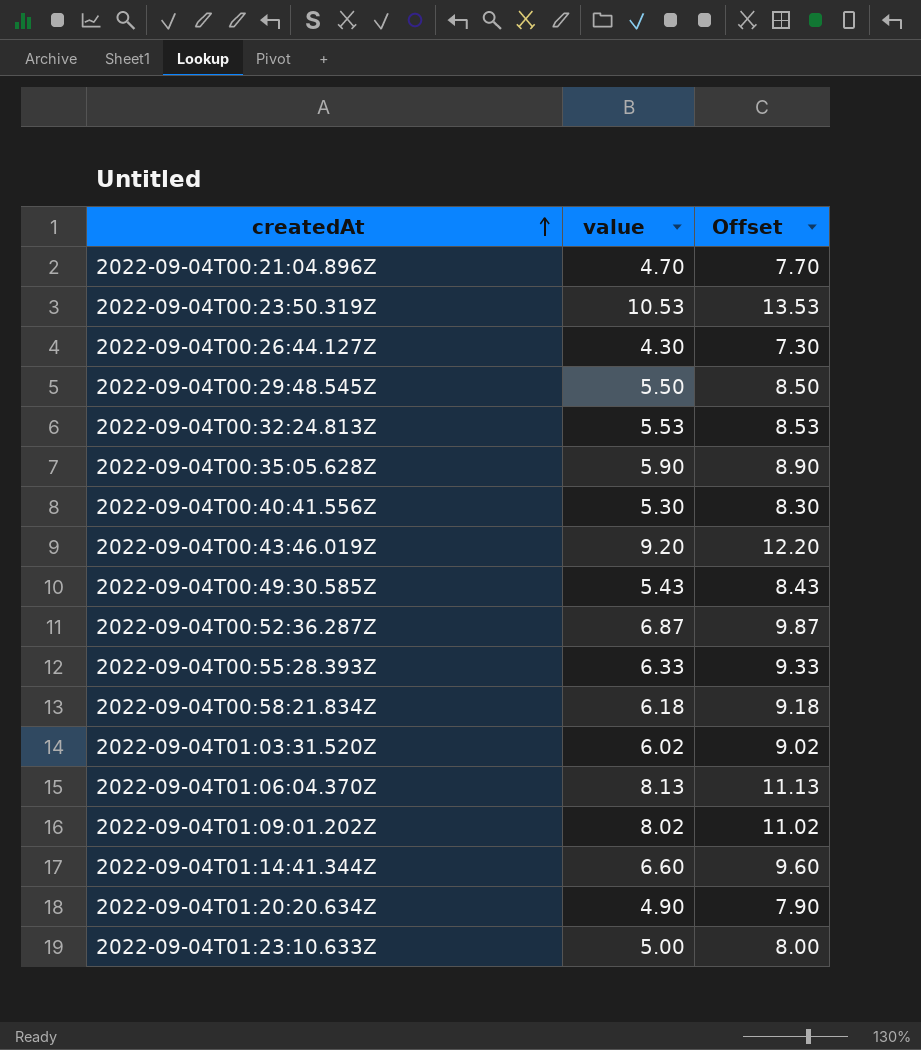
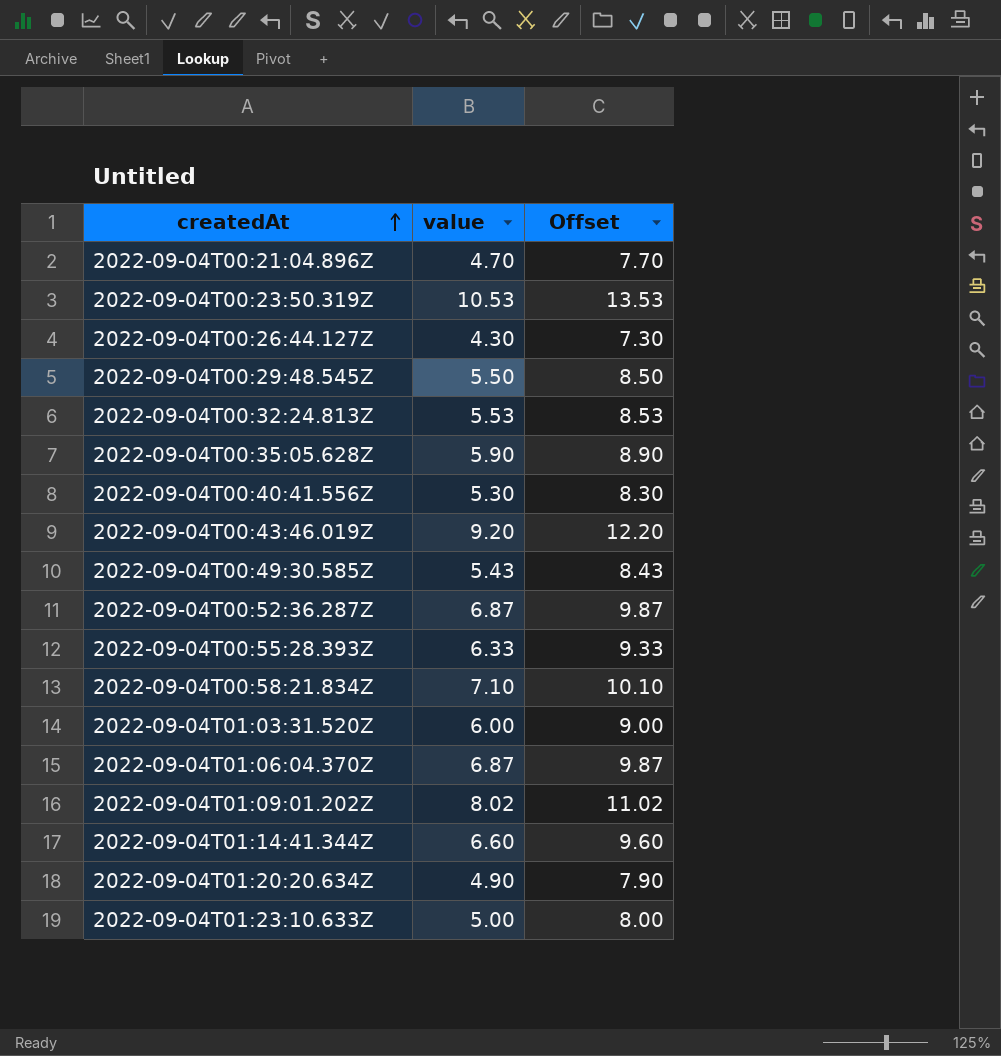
2022-09-04T00:58:21.834Z | value: 6.18 -> 7.10
2022-09-04T00:58:21.834Z | Offset: 9.18 -> 10.10
2022-09-04T01:03:31.520Z | value: 6.02 -> 6.00
2022-09-04T01:03:31.520Z | Offset: 9.02 -> 9.00
2022-09-04T01:06:04.370Z | value: 8.13 -> 6.87
2022-09-04T01:06:04.370Z | Offset: 11.13 -> 9.87

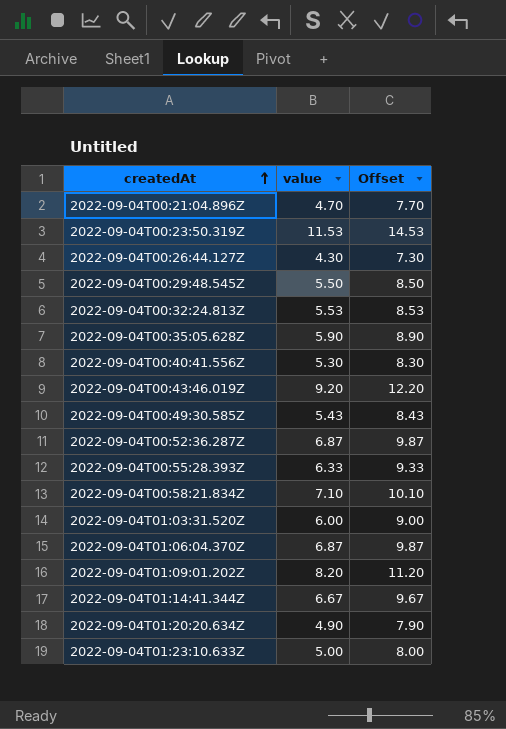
2022-09-04T00:23:50.319Z | value: 10.53 -> 11.53
2022-09-04T00:23:50.319Z | Offset: 13.53 -> 14.53
2022-09-04T01:09:01.202Z | value: 8.02 -> 8.20
2022-09-04T01:09:01.202Z | Offset: 11.02 -> 11.20
2022-09-04T01:14:41.344Z | value: 6.60 -> 6.67
2022-09-04T01:14:41.344Z | Offset: 9.60 -> 9.67

